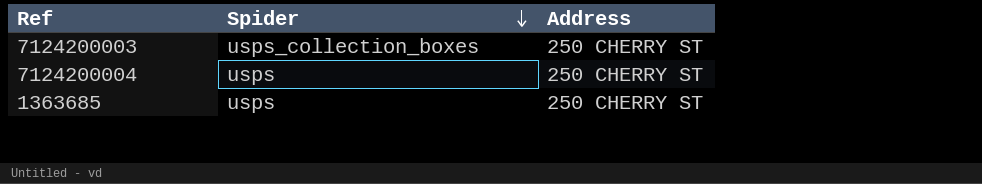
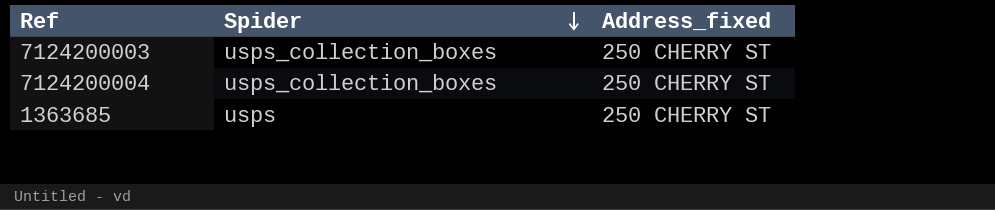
column name: Address -> Address_fixed
7124200004 | Spider: usps -> usps_collection_boxes

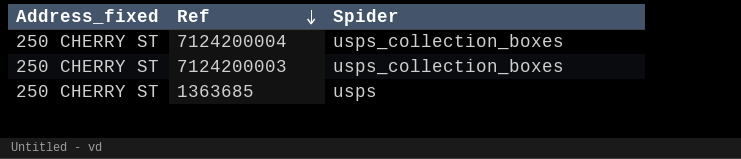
row order: Spider descending -> Ref descending
column Address_fixed | position: 3 -> 1

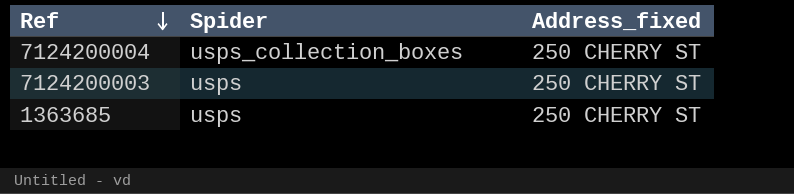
column Address_fixed | position: 1 -> 3
7124200003 | Spider: usps_collection_boxes -> usps

